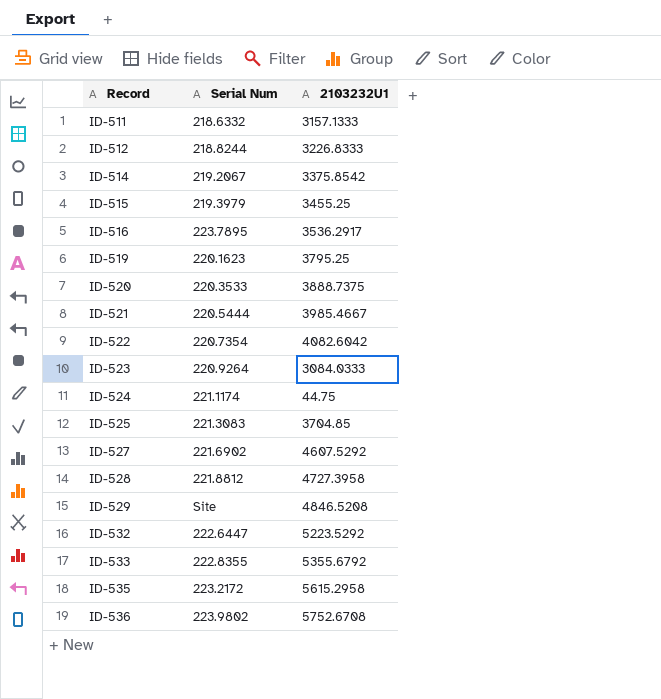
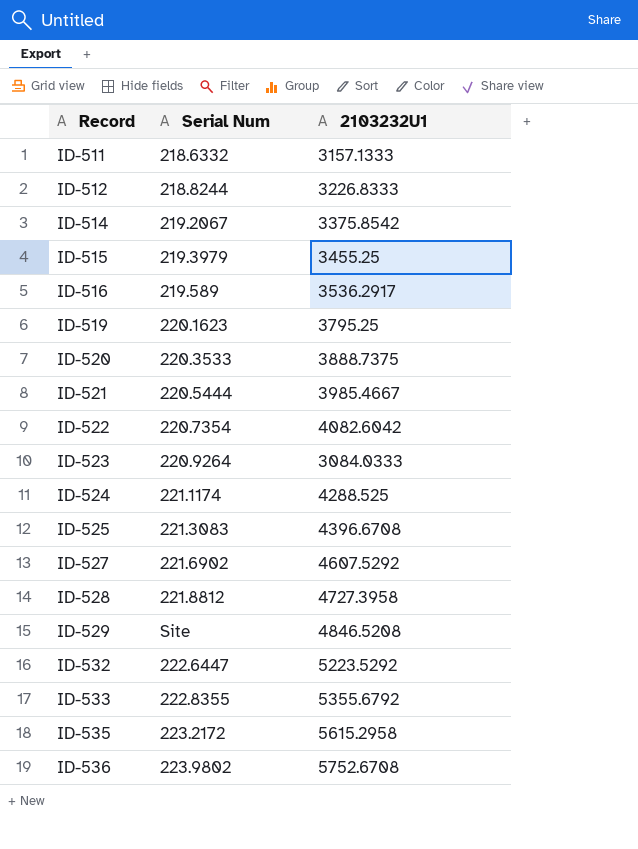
ID-516 | Serial Num: 223.7895 -> 219.589
ID-524 | 2103232U1: 44.75 -> 4288.525
ID-525 | 2103232U1: 3704.85 -> 4396.6708

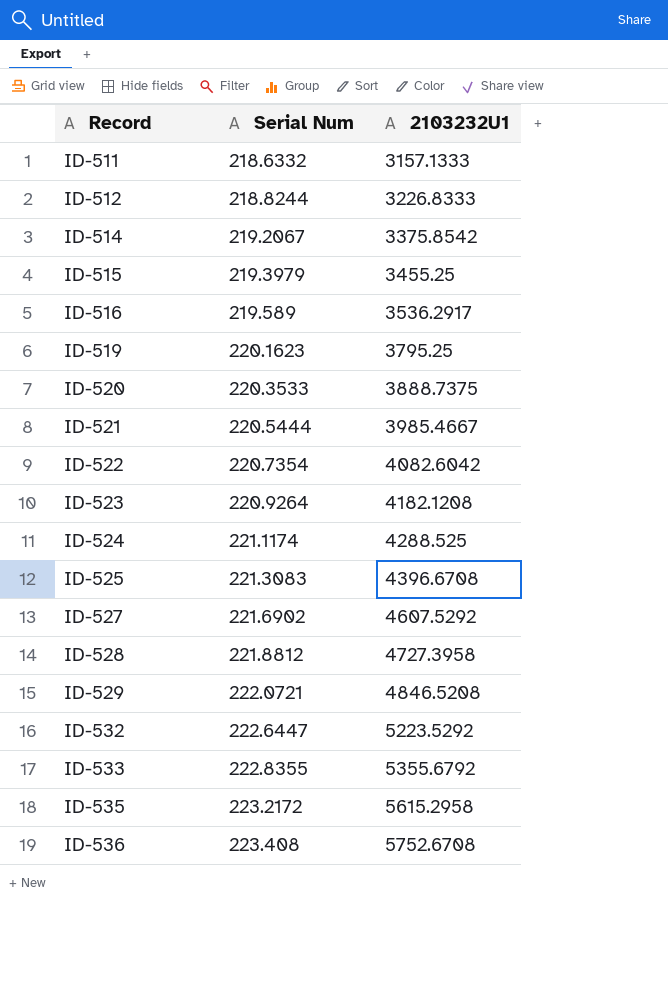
ID-523 | 2103232U1: 3084.0333 -> 4182.1208
ID-529 | Serial Num: Site -> 222.0721
ID-536 | Serial Num: 223.9802 -> 223.408

